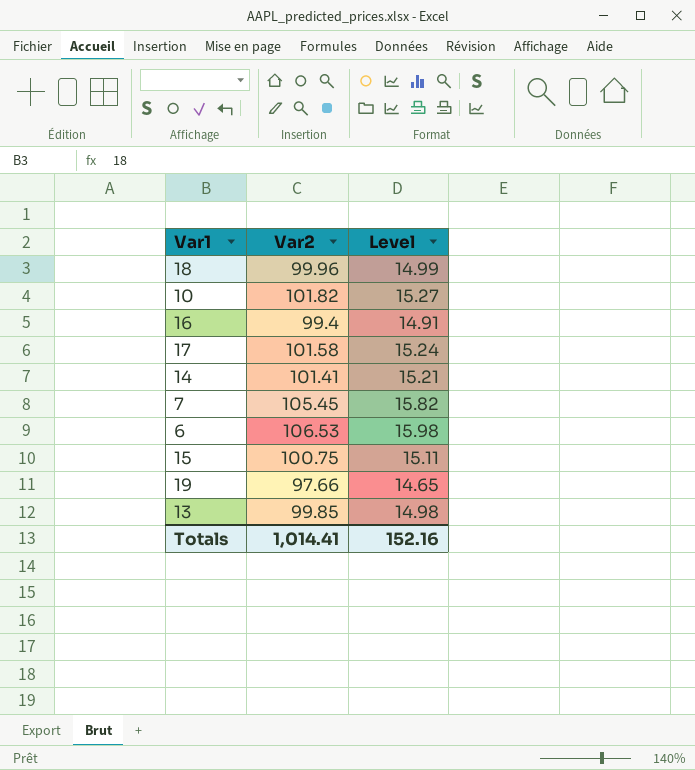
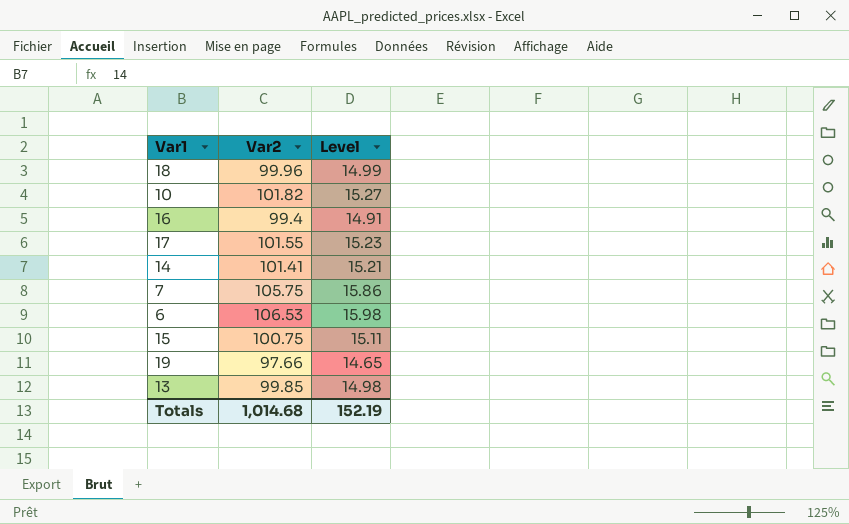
17 | Var2: 101.58 -> 101.55
17 | Level: 15.24 -> 15.23
7 | Var2: 105.45 -> 105.75
7 | Level: 15.82 -> 15.86
Totals | Var2: 1,014.41 -> 1,014.68
Totals | Level: 152.16 -> 152.19

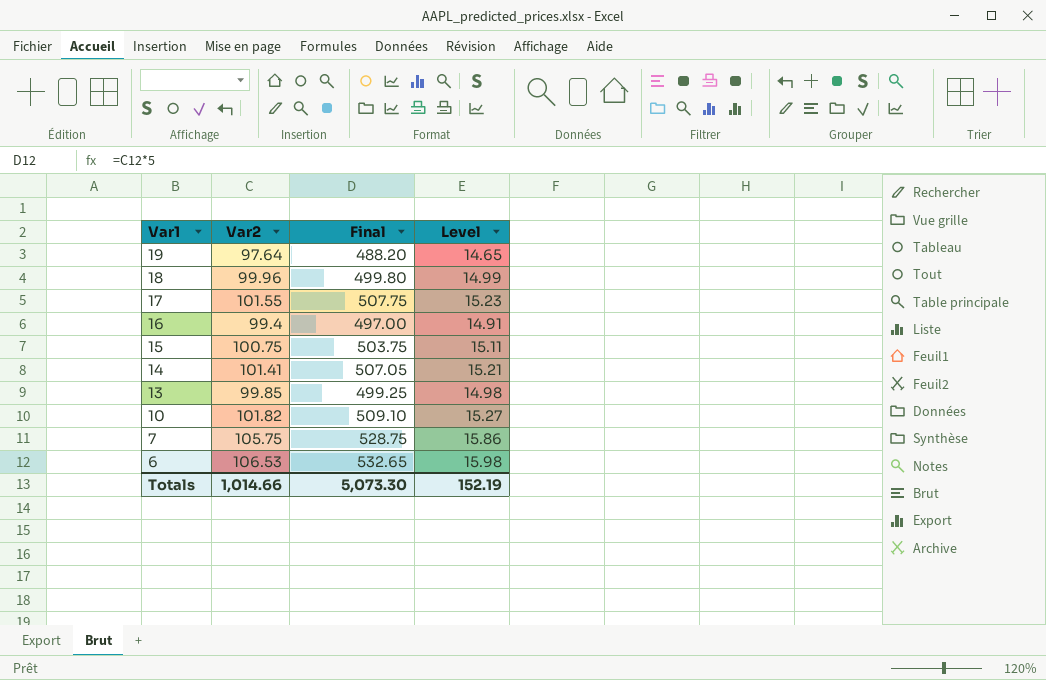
row order: none -> Var1 descending
column Final | formula: none -> [Var2] * 5
19 | Var2: 97.66 -> 97.64
Totals | Var2: 1,014.68 -> 1,014.66

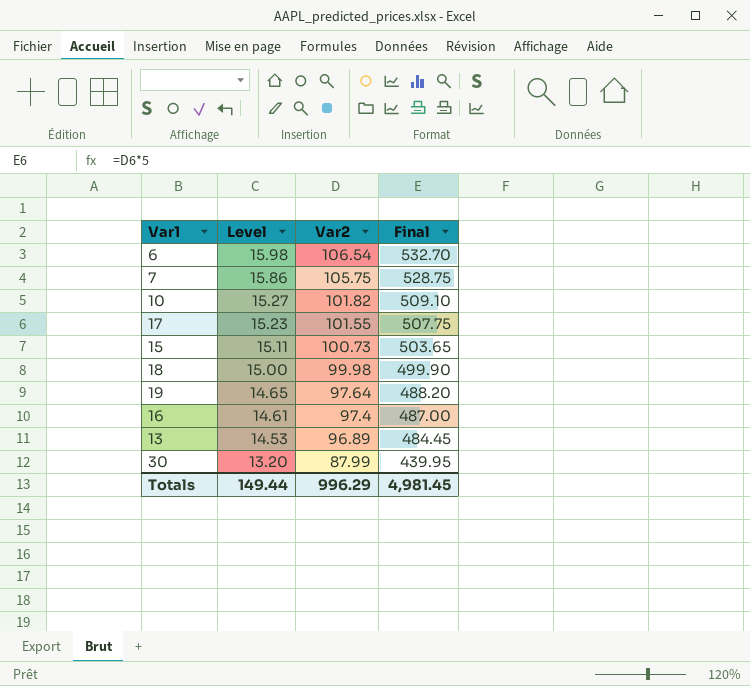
row order: Var1 descending -> Level descending
column Level | position: 4 -> 2
row 14: 101.41 | 507.05 | 15.21 -> none
6 | Var2: 106.53 -> 106.54
6 | Final: 532.65 -> 532.70
15 | Var2: 100.75 -> 100.73
15 | Final: 503.75 -> 503.65
18 | Level: 14.99 -> 15.00
18 | Var2: 99.96 -> 99.98
18 | Final: 499.80 -> 499.90
16 | Level: 14.91 -> 14.61
16 | Var2: 99.4 -> 97.4
16 | Final: 497.00 -> 487.00
13 | Level: 14.98 -> 14.53
13 | Var2: 99.85 -> 96.89
13 | Final: 499.25 -> 484.45
row 30: none -> 13.20 | 87.99 | 439.95
Totals | Level: 152.19 -> 149.44
Totals | Var2: 1,014.66 -> 996.29
Totals | Final: 5,073.30 -> 4,981.45

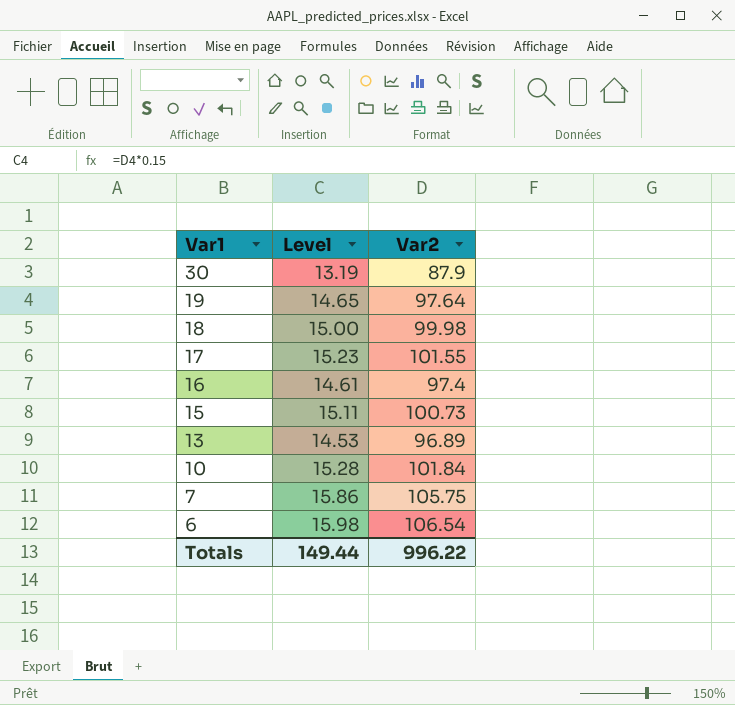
row order: Level descending -> Var1 descending
column Final | formula: [Var2] * 5 -> none
30 | Level: 13.20 -> 13.19
30 | Var2: 87.99 -> 87.9
10 | Level: 15.27 -> 15.28
10 | Var2: 101.82 -> 101.84
Totals | Var2: 996.29 -> 996.22

